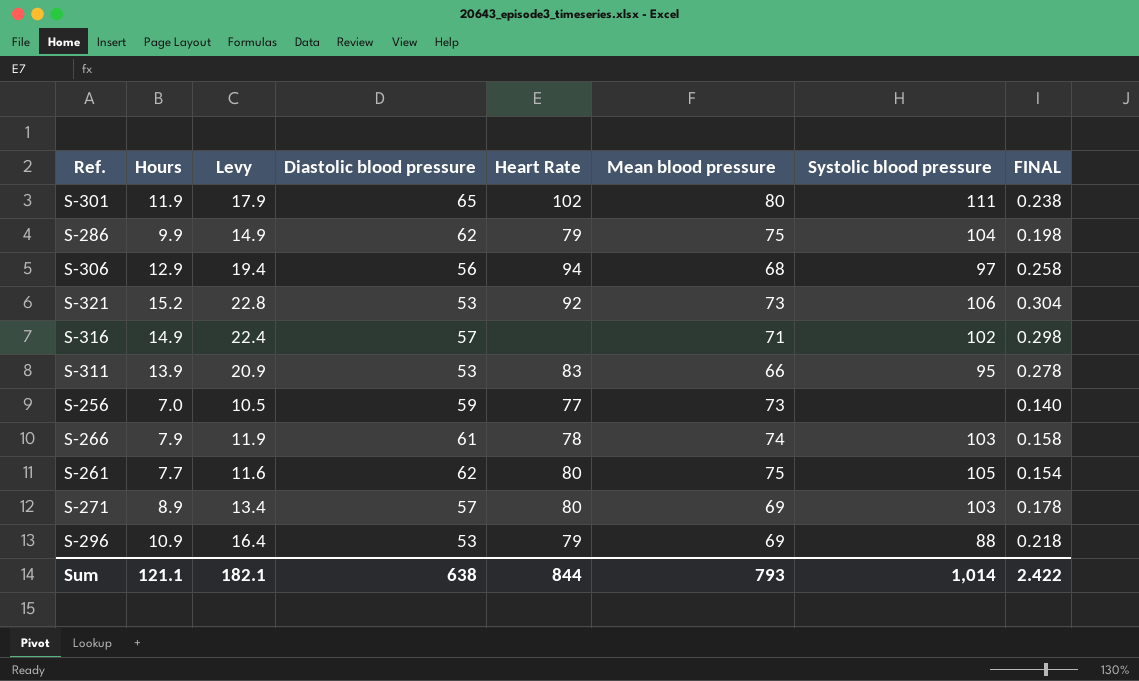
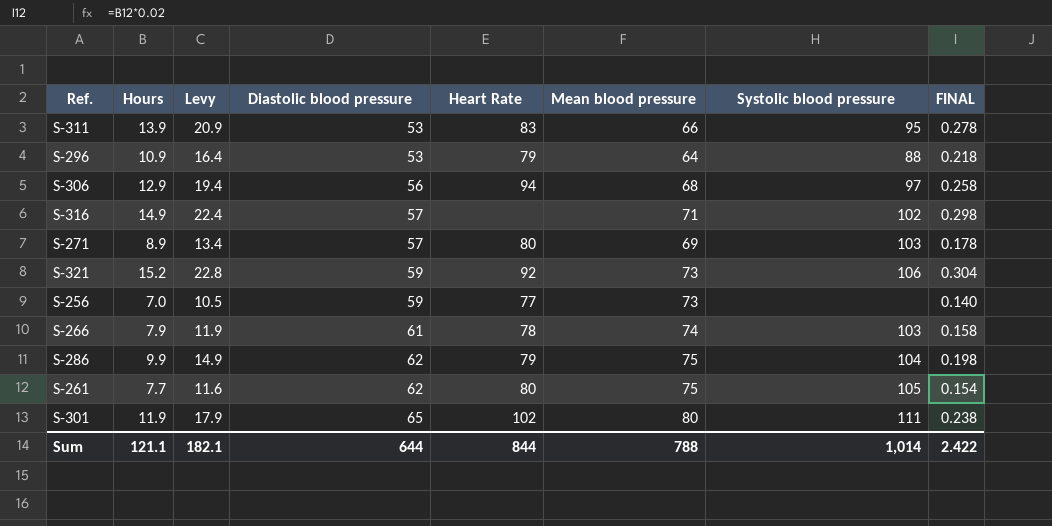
row order: none -> Diastolic blood pressure ascending
S-296 | Mean blood pressure: 69 -> 64
S-321 | Diastolic blood pressure: 53 -> 59
Sum | Diastolic blood pressure: 638 -> 644
Sum | Mean blood pressure: 793 -> 788

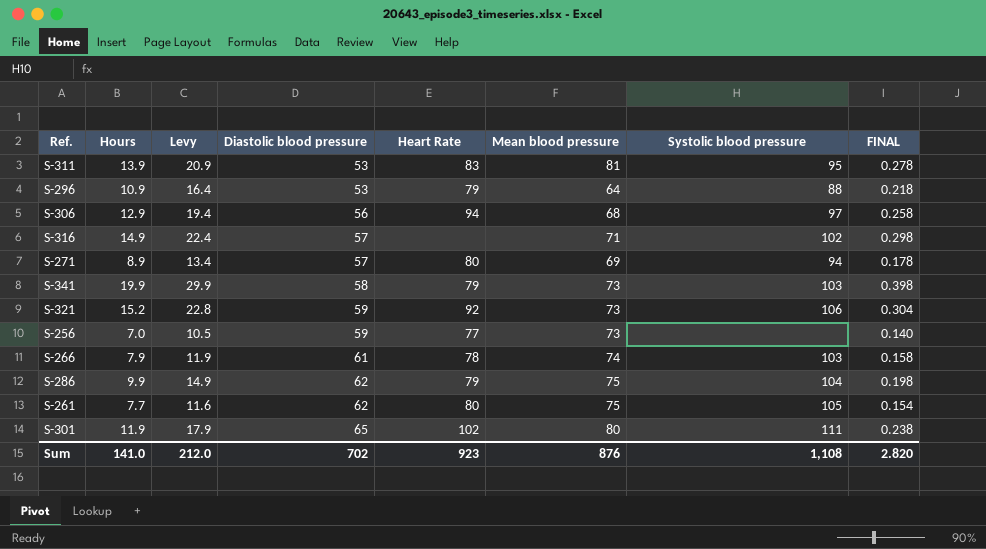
S-311 | Mean blood pressure: 66 -> 81
S-271 | Systolic blood pressure: 103 -> 94
row S-341: none -> 19.9 | 29.9 | 58 | 79 | 73 | 103 | 0.398
Sum | Hours: 121.1 -> 141.0
Sum | Levy: 182.1 -> 212.0
Sum | Diastolic blood pressure: 644 -> 702
Sum | Heart Rate: 844 -> 923
Sum | Mean blood pressure: 788 -> 876
Sum | Systolic blood pressure: 1,014 -> 1,108
Sum | FINAL: 2.422 -> 2.820

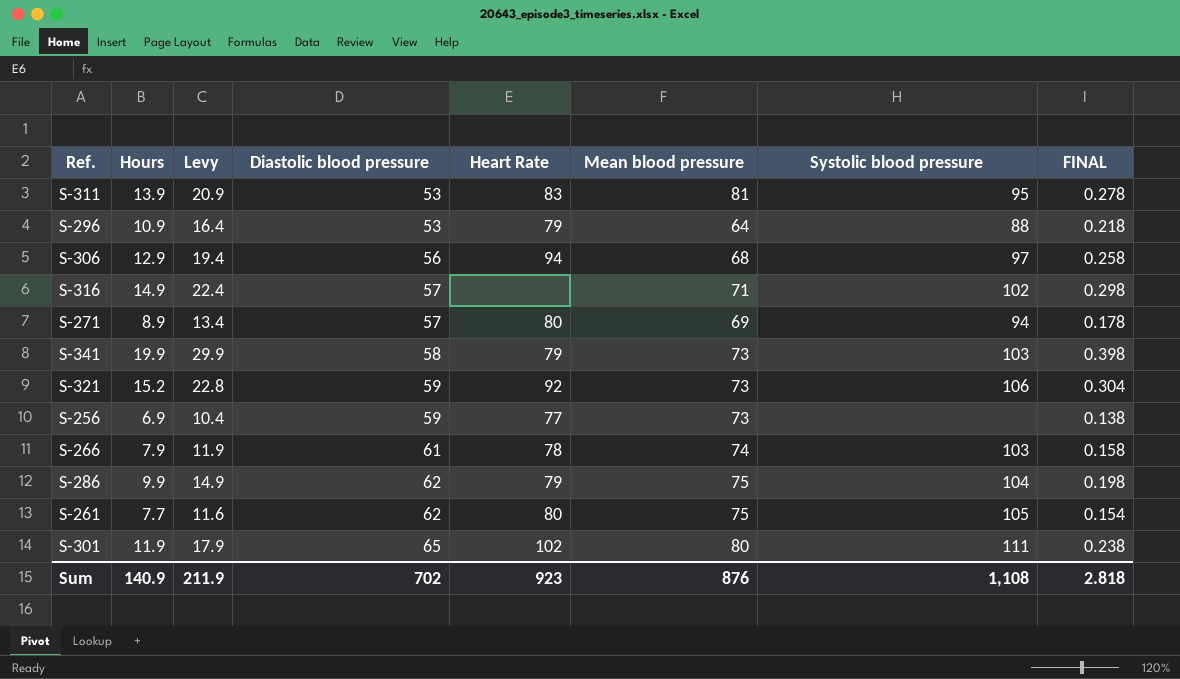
S-256 | Hours: 7.0 -> 6.9
S-256 | Levy: 10.5 -> 10.4
S-256 | FINAL: 0.140 -> 0.138
Sum | Hours: 141.0 -> 140.9
Sum | Levy: 212.0 -> 211.9
Sum | FINAL: 2.820 -> 2.818

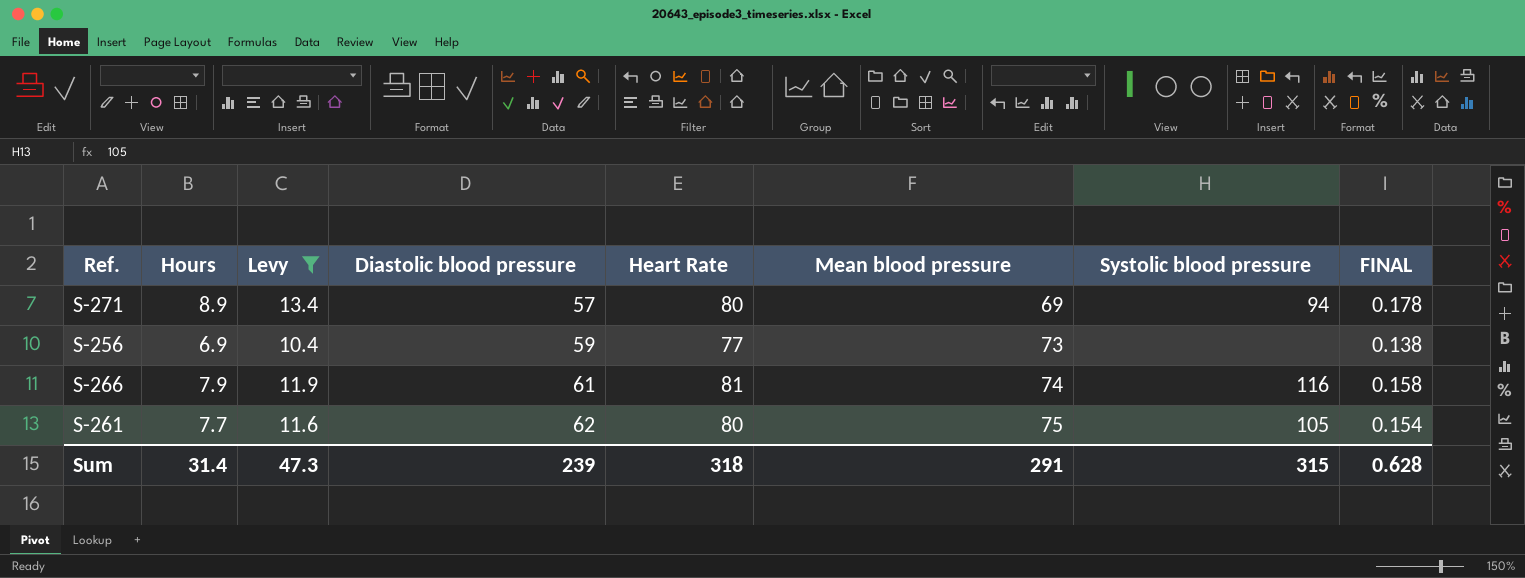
filter: none -> Levy <= 13.4
S-266 | Heart Rate: 78 -> 81
S-266 | Systolic blood pressure: 103 -> 116
Sum | Hours: 140.9 -> 31.4
Sum | Levy: 211.9 -> 47.3
Sum | Diastolic blood pressure: 702 -> 239
Sum | Heart Rate: 923 -> 318
Sum | Mean blood pressure: 876 -> 291
Sum | Systolic blood pressure: 1,108 -> 315
Sum | FINAL: 2.818 -> 0.628

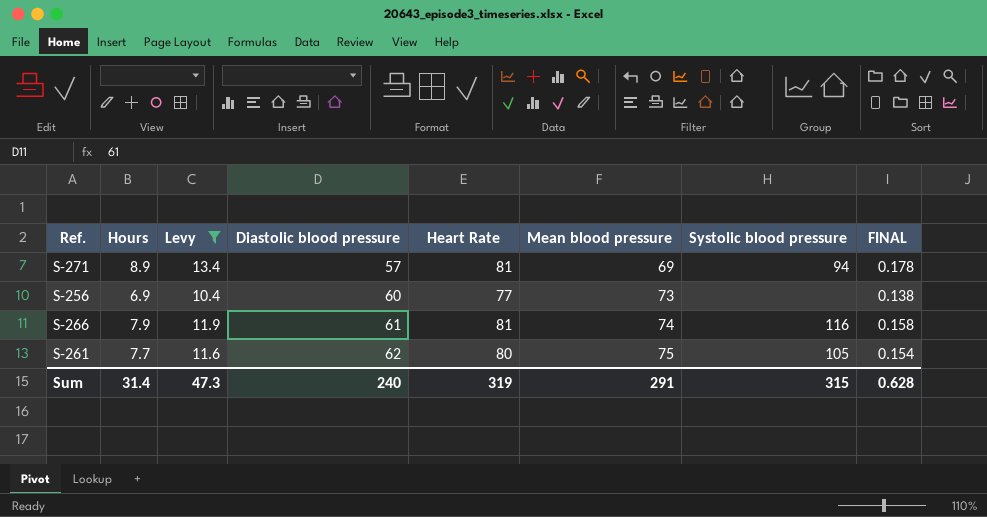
S-271 | Heart Rate: 80 -> 81
S-256 | Diastolic blood pressure: 59 -> 60
Sum | Diastolic blood pressure: 239 -> 240
Sum | Heart Rate: 318 -> 319

